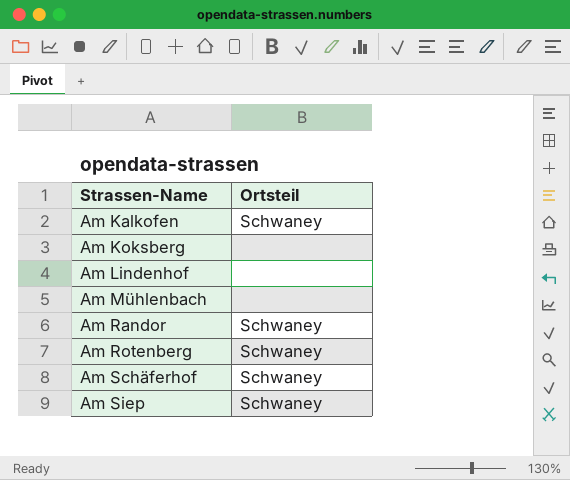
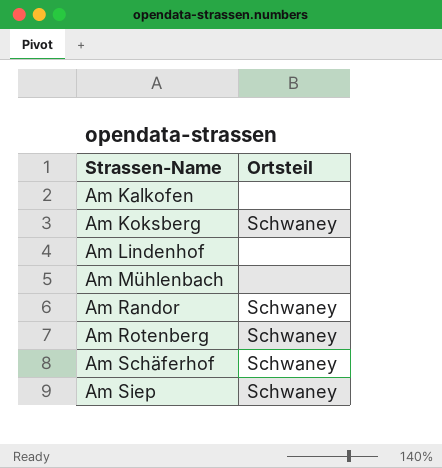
Am Kalkofen | Ortsteil: Schwaney -> none
Am Koksberg | Ortsteil: none -> Schwaney

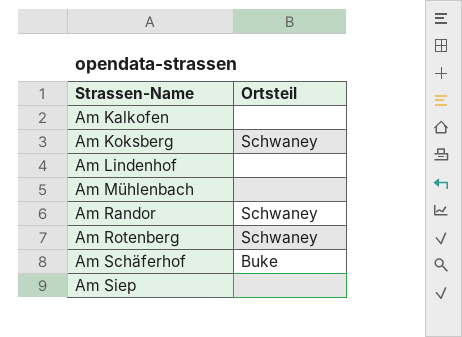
Am Schäferhof | Ortsteil: Schwaney -> Buke
Am Siep | Ortsteil: Schwaney -> none

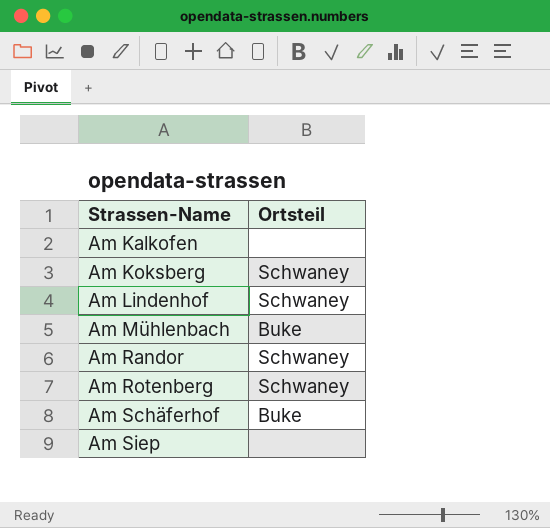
Am Lindenhof | Ortsteil: none -> Schwaney
Am Mühlenbach | Ortsteil: none -> Buke

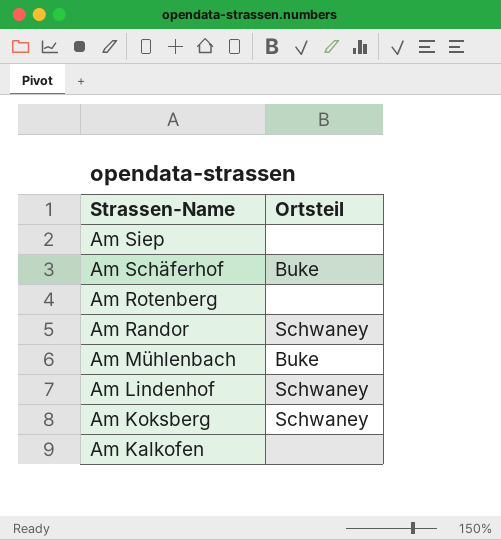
row order: Strassen-Name ascending -> Strassen-Name descending
Am Rotenberg | Ortsteil: Schwaney -> none

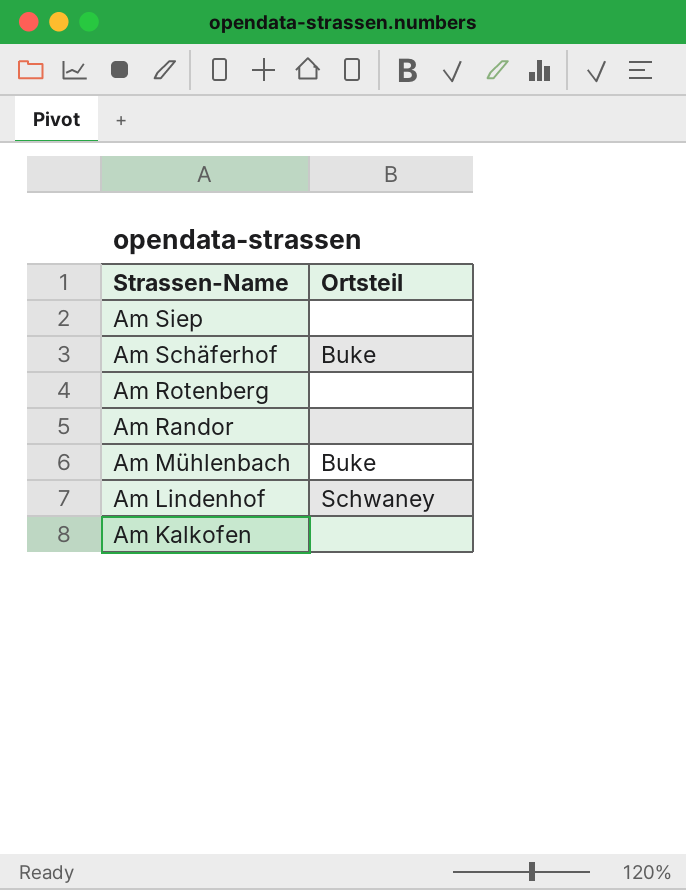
row Am Koksberg: Schwaney -> none
Am Randor | Ortsteil: Schwaney -> none

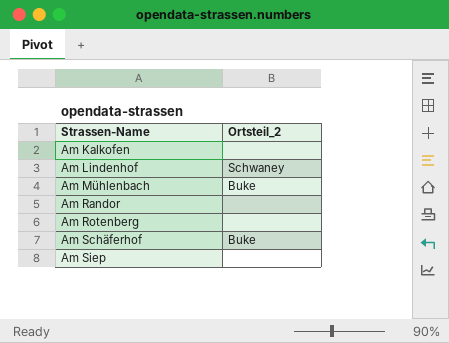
row order: Strassen-Name descending -> Strassen-Name ascending
column name: Ortsteil -> Ortsteil_2

